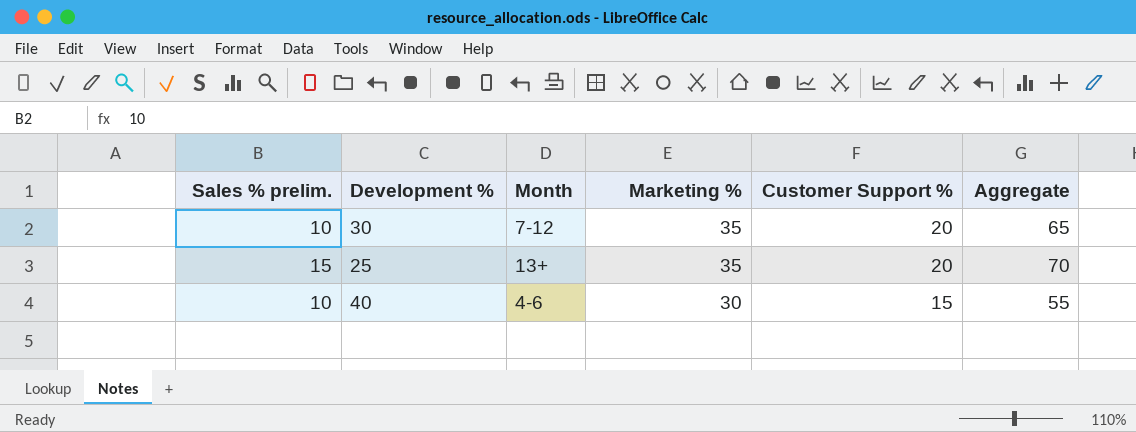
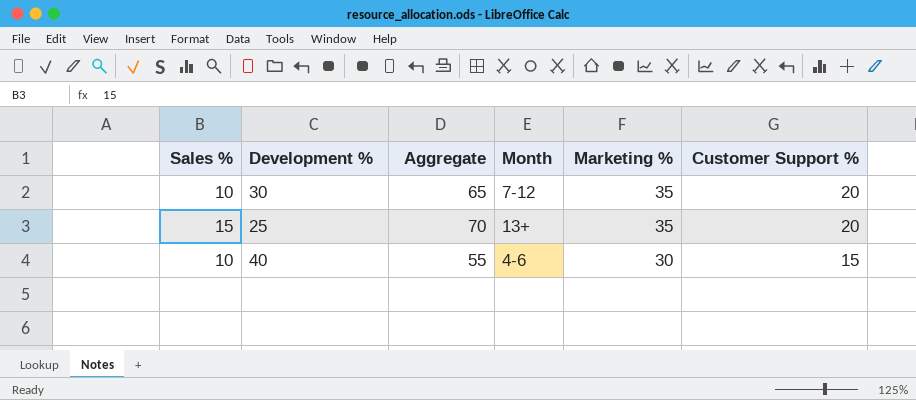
column name: Sales % prelim. -> Sales %
column Aggregate | position: 6 -> 3

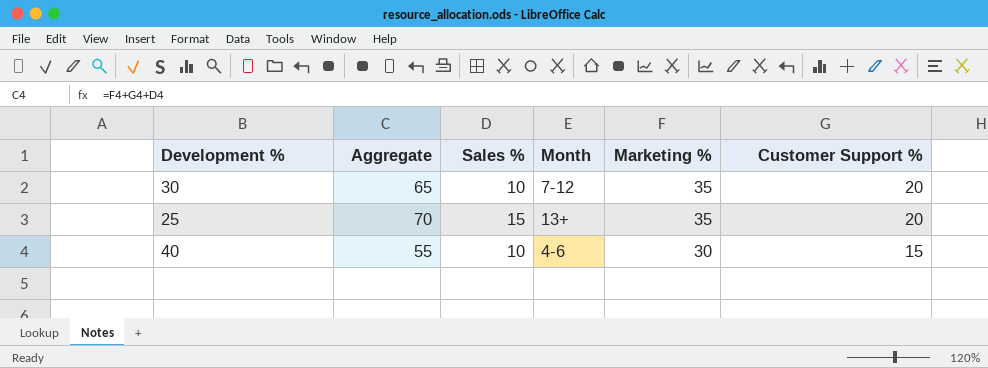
column Sales % | position: 1 -> 3

